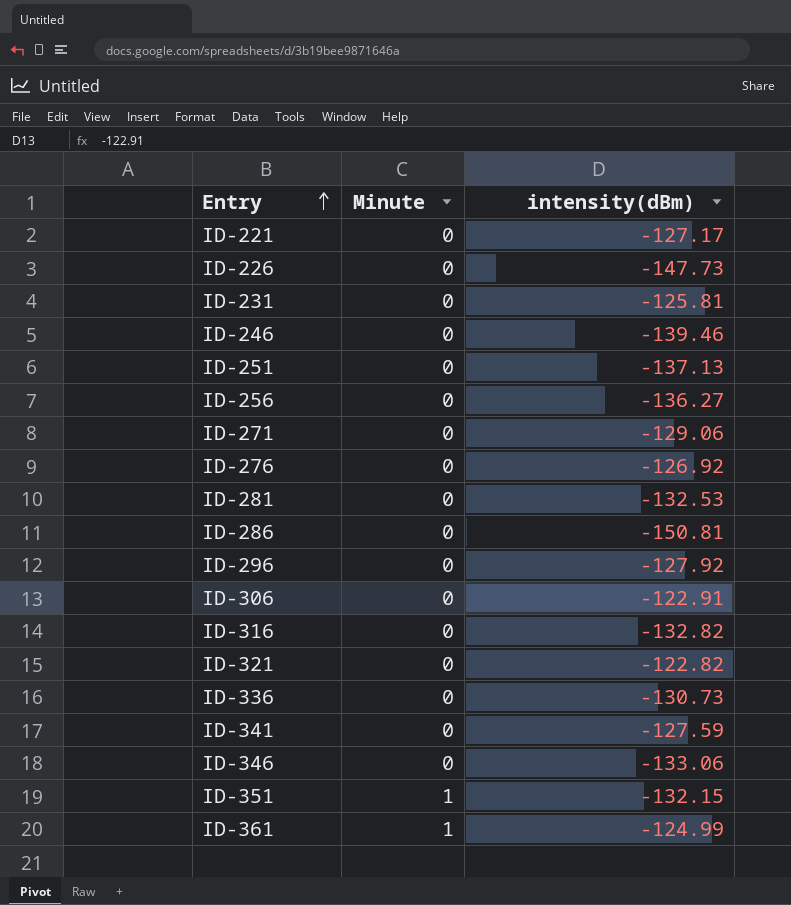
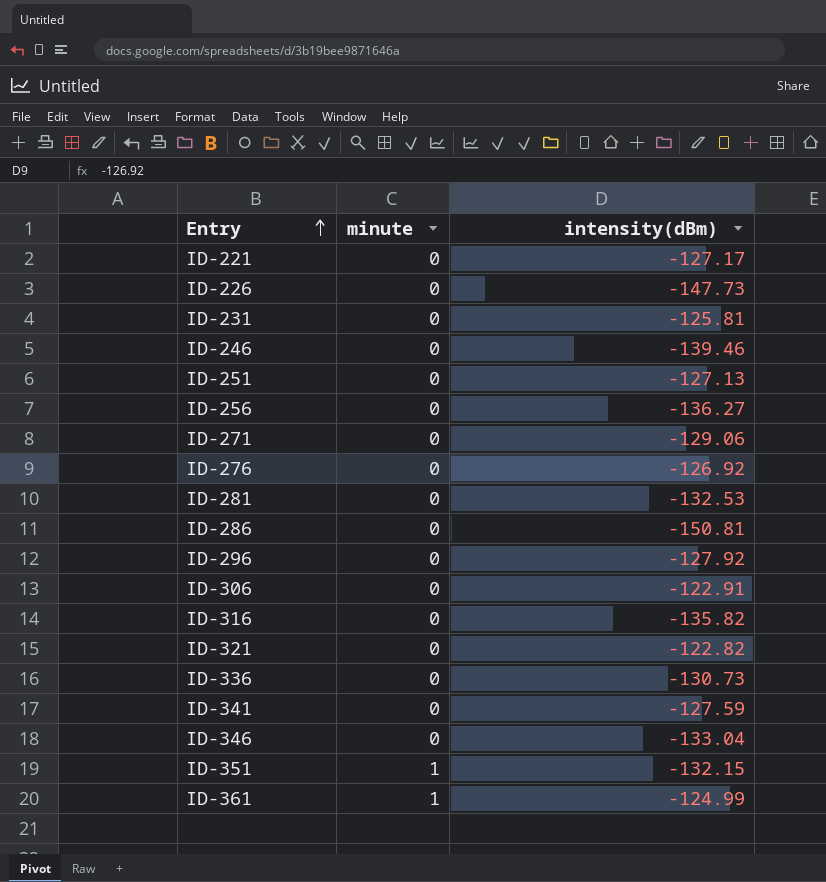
column name: Minute -> minute
ID-251 | intensity(dBm): -137.13 -> -127.13
ID-316 | intensity(dBm): -132.82 -> -135.82
ID-346 | intensity(dBm): -133.06 -> -133.04

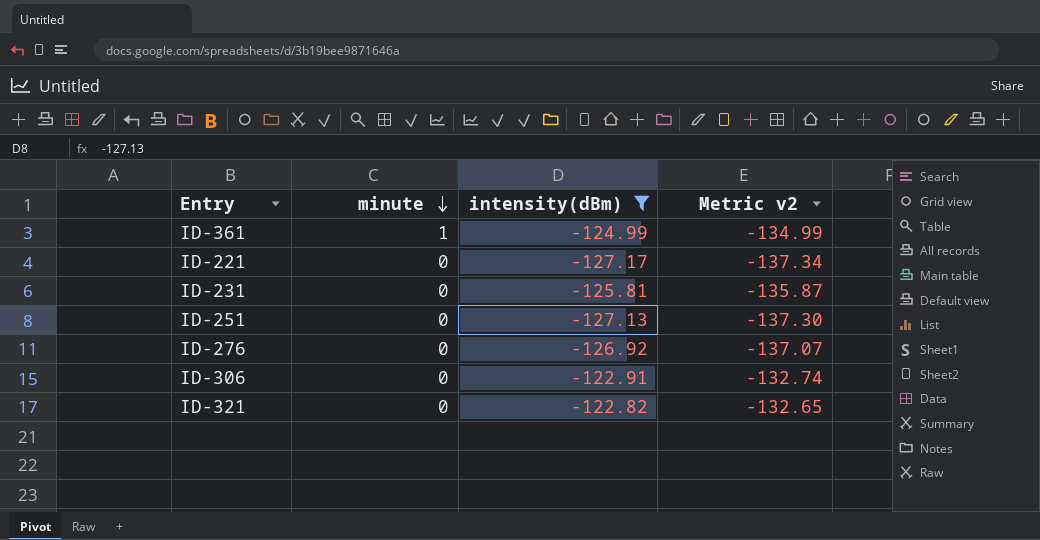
filter: none -> intensity(dBm) >= -127.17
row order: Entry ascending -> minute descending
column Metric v2 | formula: none -> [intensity(dBm)] * 1.08

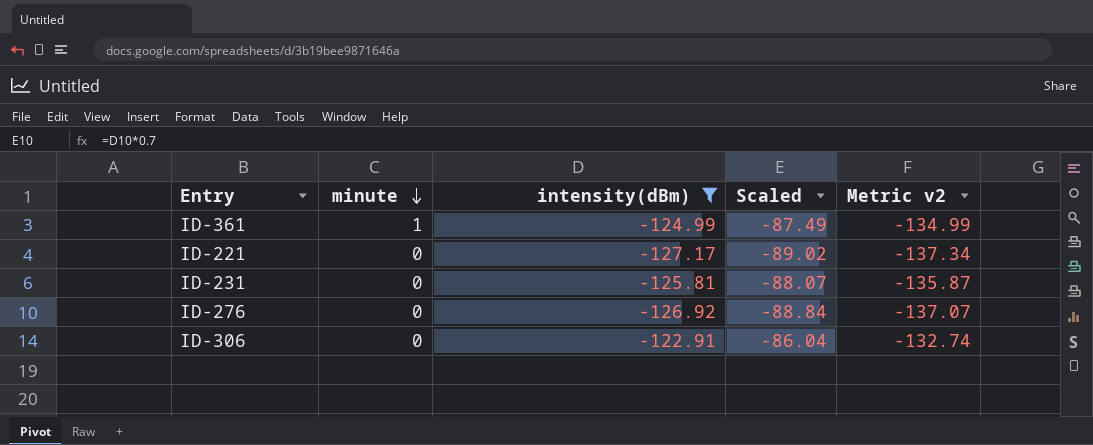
column Scaled | formula: none -> [intensity(dBm)] * 0.7
row ID-251: 0 | -127.13 | -137.30 -> none
row ID-321: 0 | -122.82 | -132.65 -> none

